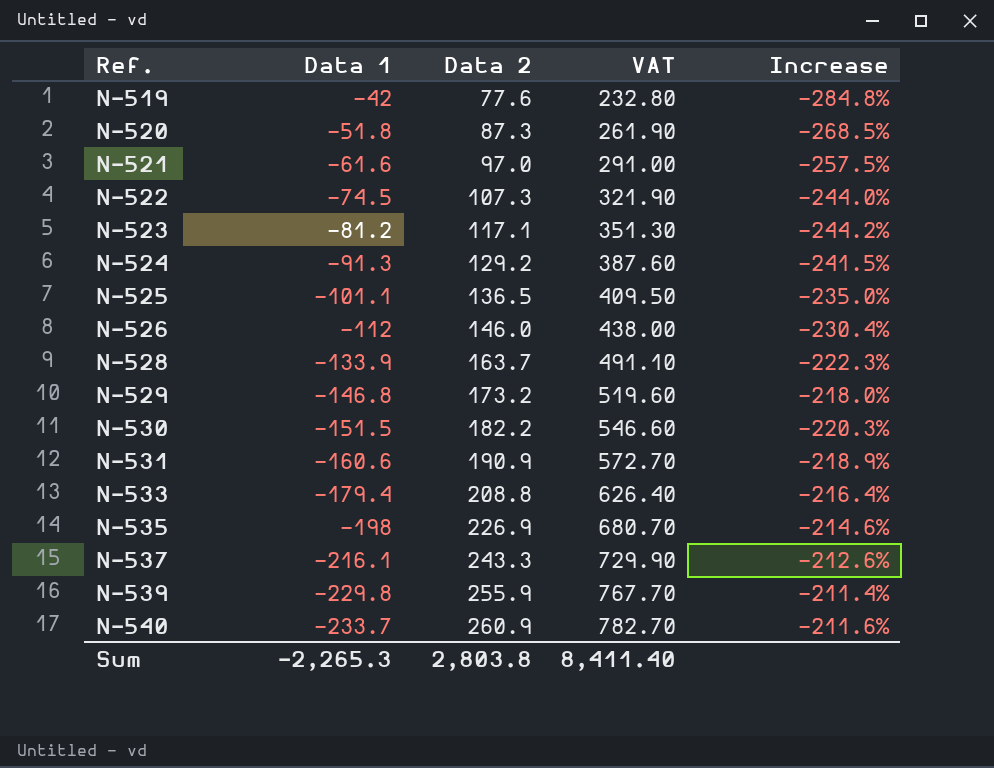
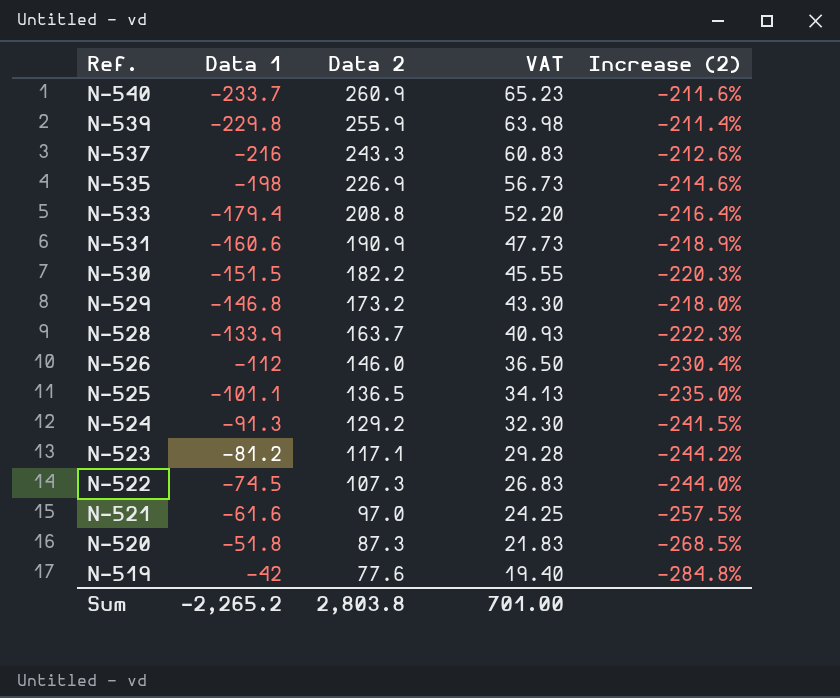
row order: Ref. ascending -> Ref. descending
column VAT | formula: [Data 2] * 3 -> [Data 2] * 0.25
column name: Increase -> Increase (2)
N-537 | Data 1: -216.1 -> -216
Sum | Data 1: -2,265.3 -> -2,265.2
Sum | VAT: 8,411.40 -> 701.00

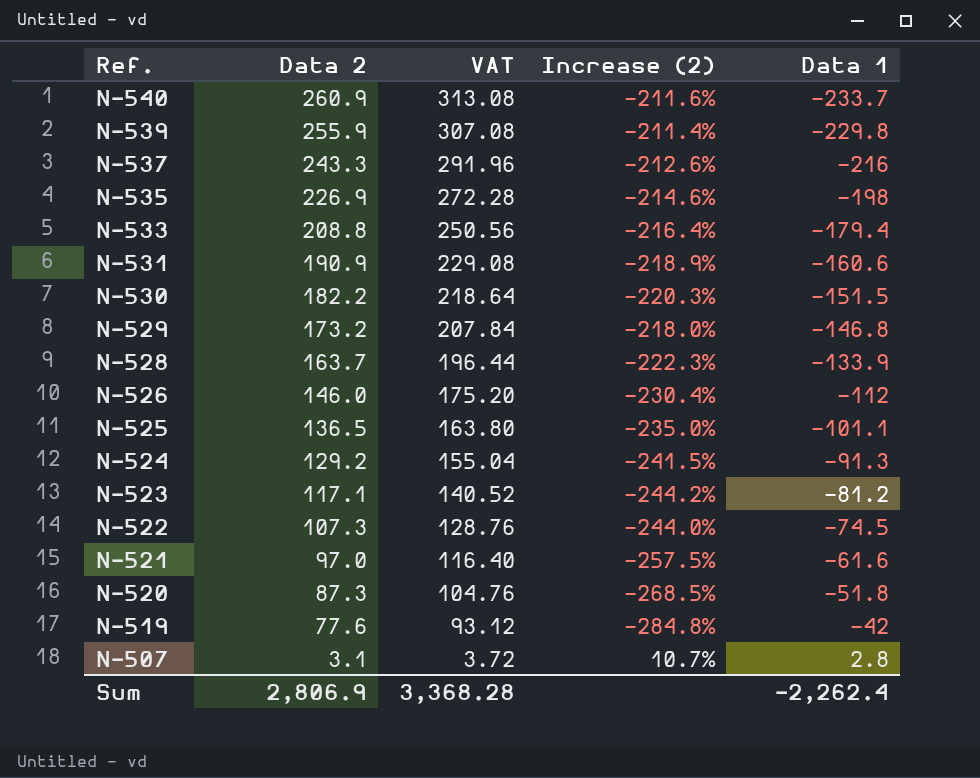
column VAT | formula: [Data 2] * 0.25 -> [Data 2] * 1.2
column Data 1 | position: 2 -> 5
row N-507: none -> 3.1 | 3.72 | 10.7% | 2.8
Sum | Data 2: 2,803.8 -> 2,806.9
Sum | VAT: 701.00 -> 3,368.28
Sum | Data 1: -2,265.2 -> -2,262.4

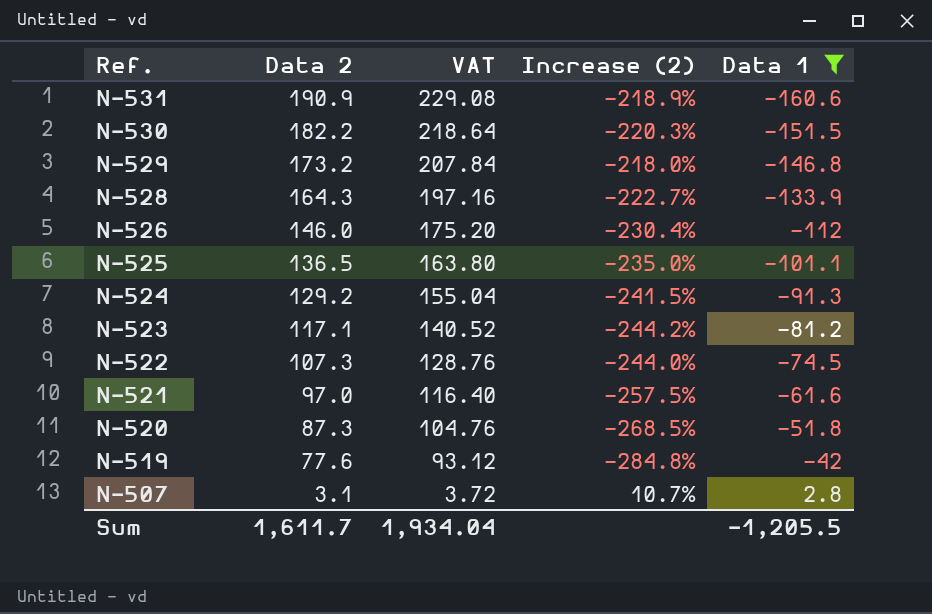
filter: none -> Data 1 >= -160.6
N-528 | Data 2: 163.7 -> 164.3
N-528 | VAT: 196.44 -> 197.16
N-528 | Increase (2): -222.3% -> -222.7%
Sum | Data 2: 2,806.9 -> 1,611.7
Sum | VAT: 3,368.28 -> 1,934.04
Sum | Data 1: -2,262.4 -> -1,205.5

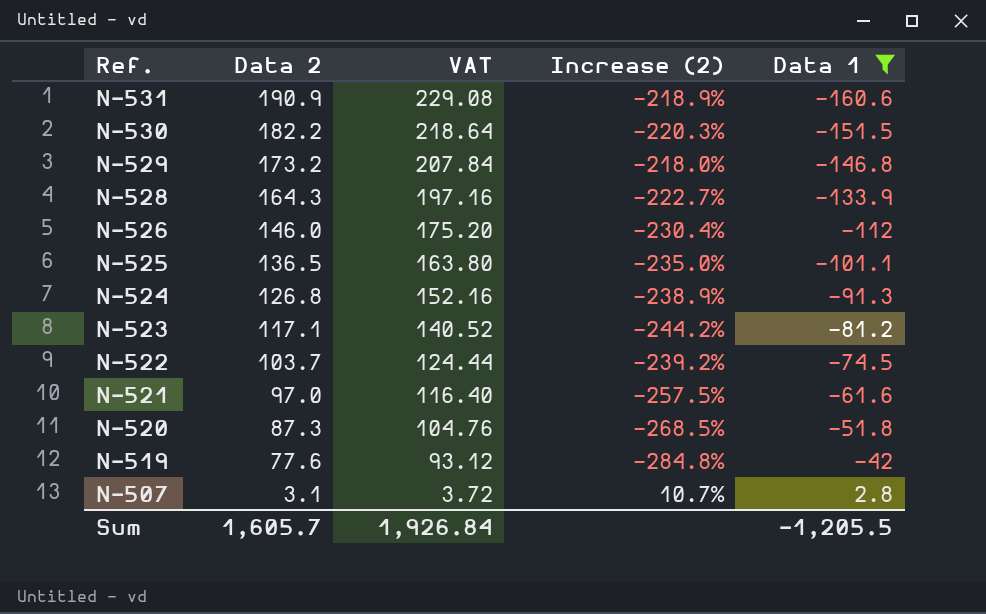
N-524 | Data 2: 129.2 -> 126.8
N-524 | VAT: 155.04 -> 152.16
N-524 | Increase (2): -241.5% -> -238.9%
N-522 | Data 2: 107.3 -> 103.7
N-522 | VAT: 128.76 -> 124.44
N-522 | Increase (2): -244.0% -> -239.2%
Sum | Data 2: 1,611.7 -> 1,605.7
Sum | VAT: 1,934.04 -> 1,926.84

